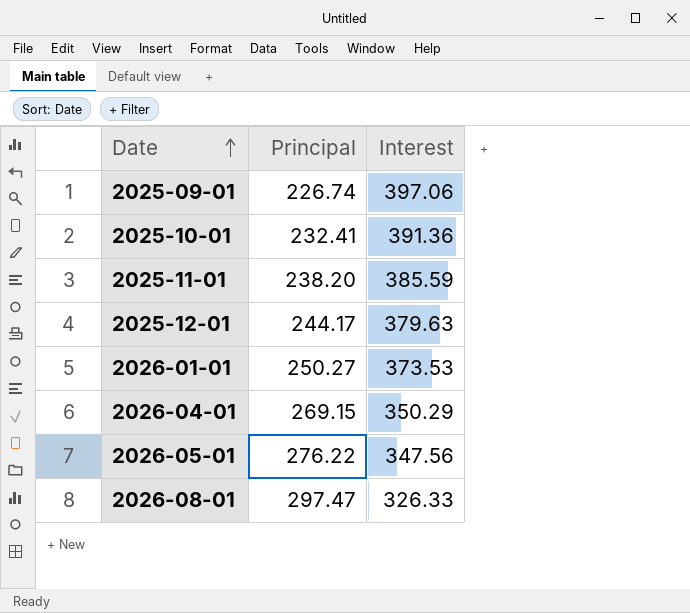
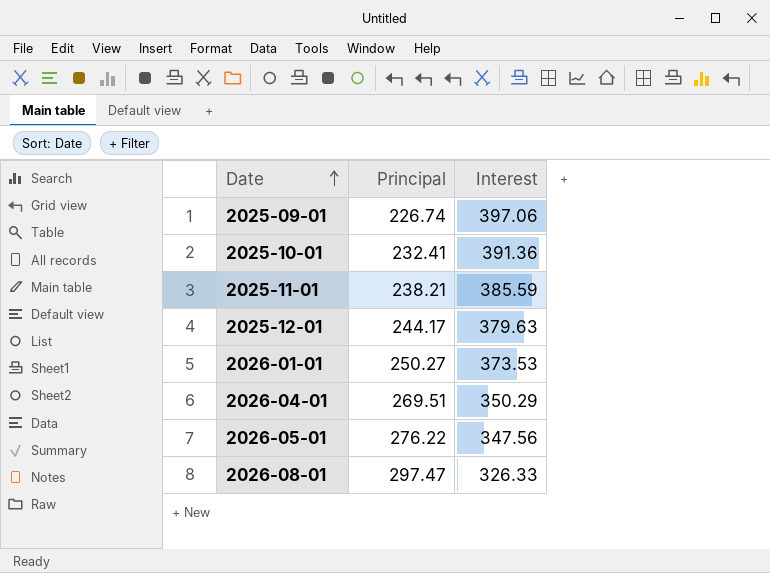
2025-11-01 | Principal: 238.20 -> 238.21
2026-04-01 | Principal: 269.15 -> 269.51

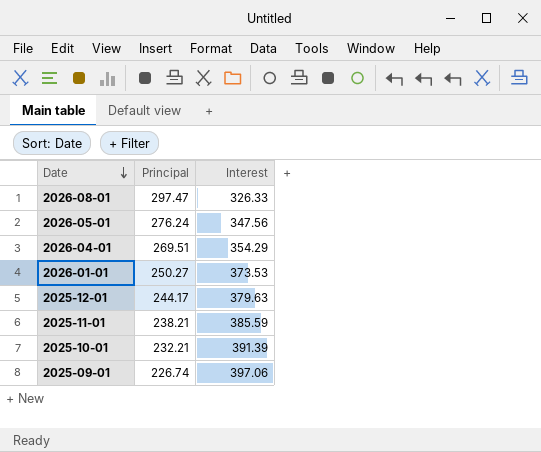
row order: Date ascending -> Date descending
2026-05-01 | Principal: 276.22 -> 276.24
2026-04-01 | Interest: 350.29 -> 354.29
2025-10-01 | Principal: 232.41 -> 232.21
2025-10-01 | Interest: 391.36 -> 391.39

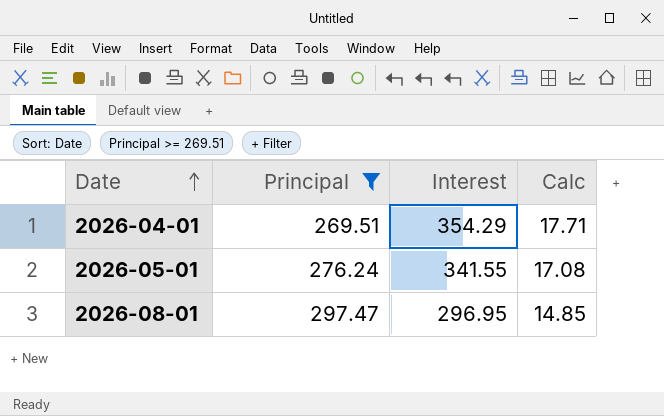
filter: none -> Principal >= 269.51
row order: Date descending -> Date ascending
column Calc | formula: none -> [Interest] * 0.05
2026-05-01 | Interest: 347.56 -> 341.55
2026-08-01 | Interest: 326.33 -> 296.95

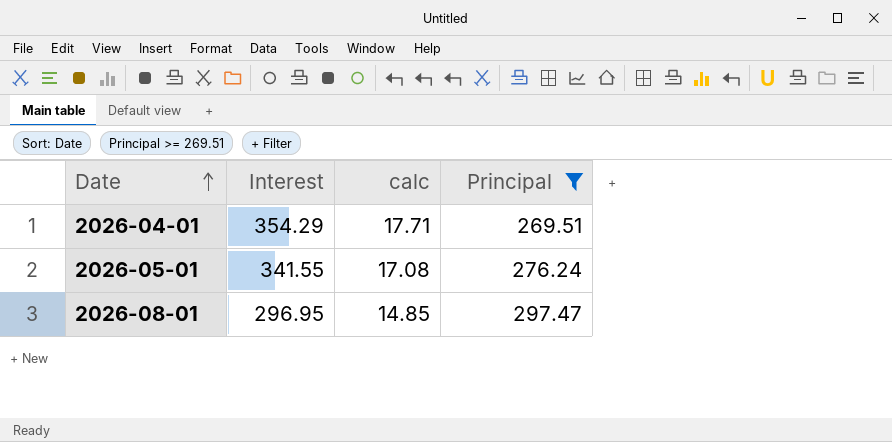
column name: Calc -> calc
column Principal | position: 2 -> 4

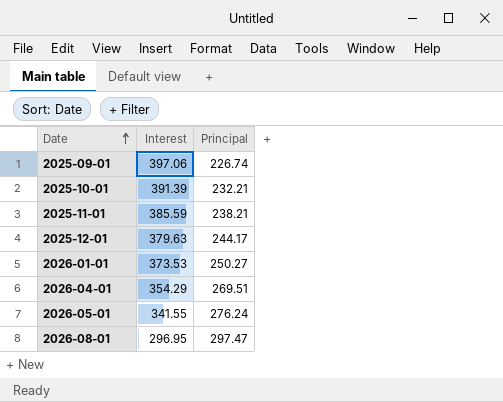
filter: Principal >= 269.51 -> none
column calc | formula: [Interest] * 0.05 -> none

